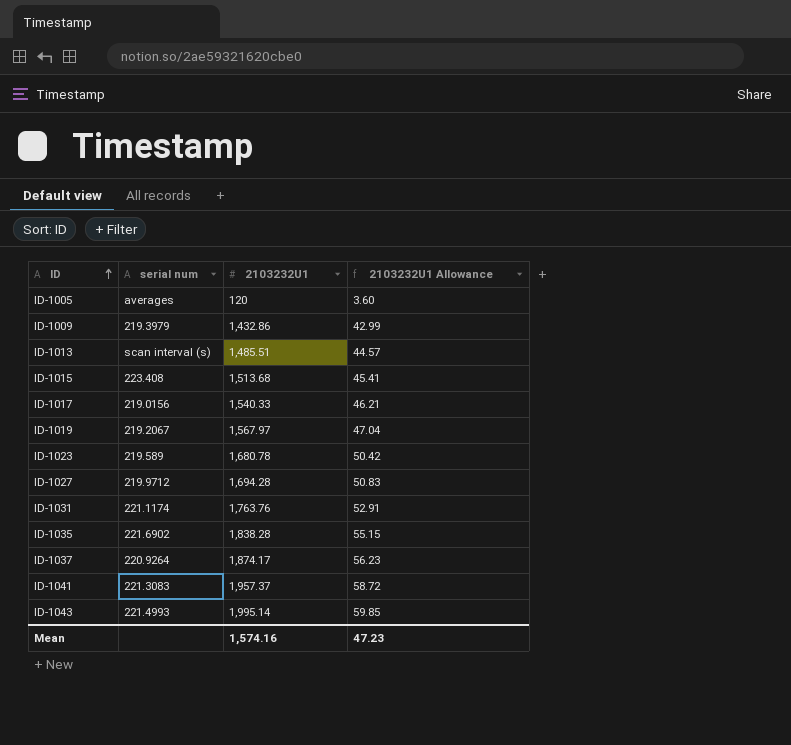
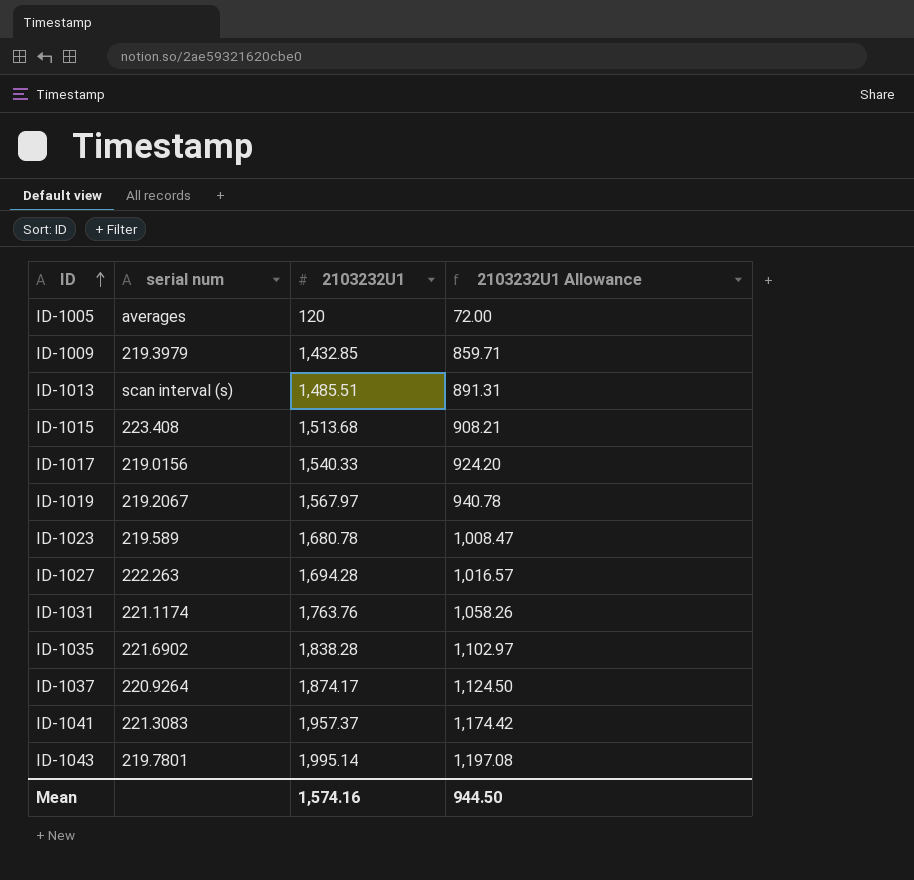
column 2103232U1 Allowance | formula: [2103232U1] * 0.03 -> [2103232U1] * 0.6
ID-1009 | 2103232U1: 1,432.86 -> 1,432.85
ID-1027 | serial num: 219.9712 -> 222.263
ID-1043 | serial num: 221.4993 -> 219.7801
Mean | 2103232U1 Allowance: 47.23 -> 944.50

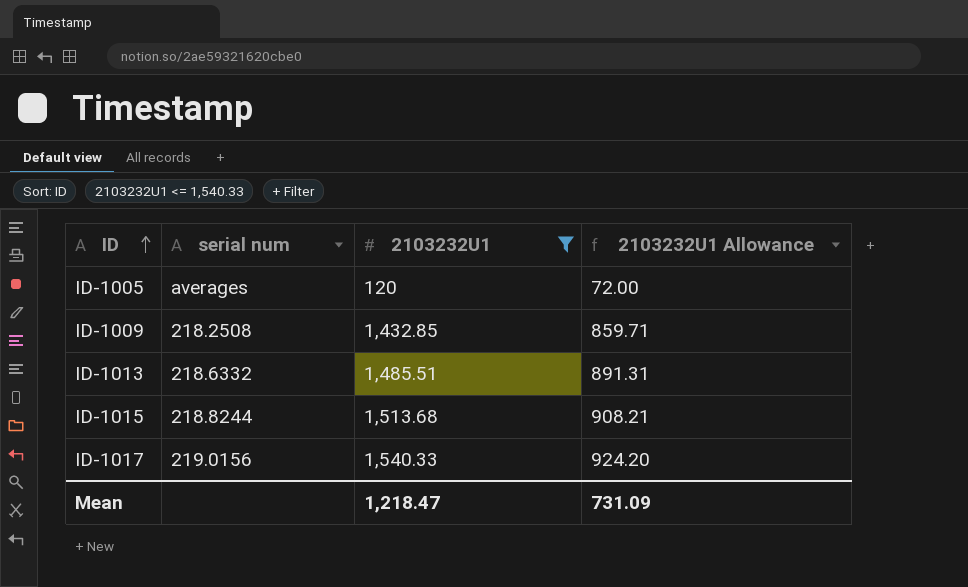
filter: none -> 2103232U1 <= 1,540.33
ID-1009 | serial num: 219.3979 -> 218.2508
ID-1013 | serial num: scan interval (s) -> 218.6332
ID-1015 | serial num: 223.408 -> 218.8244
Mean | 2103232U1: 1,574.16 -> 1,218.47
Mean | 2103232U1 Allowance: 944.50 -> 731.09

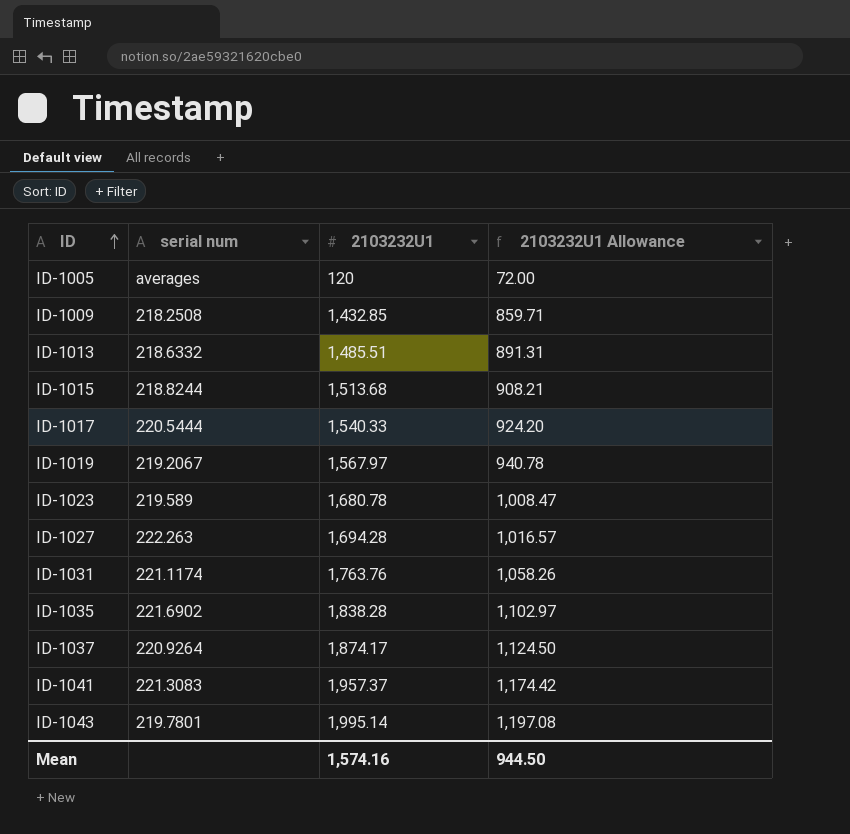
filter: 2103232U1 <= 1,540.33 -> none
ID-1017 | serial num: 219.0156 -> 220.5444
Mean | 2103232U1: 1,218.47 -> 1,574.16
Mean | 2103232U1 Allowance: 731.09 -> 944.50

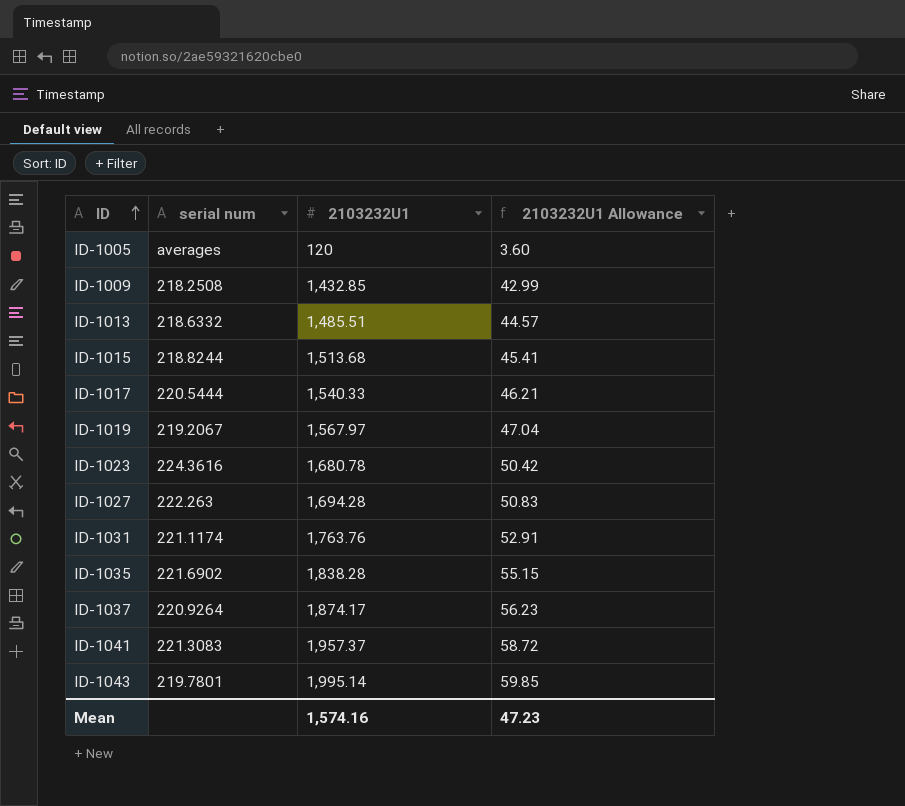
column 2103232U1 Allowance | formula: [2103232U1] * 0.6 -> [2103232U1] * 0.03
ID-1023 | serial num: 219.589 -> 224.3616
Mean | 2103232U1 Allowance: 944.50 -> 47.23

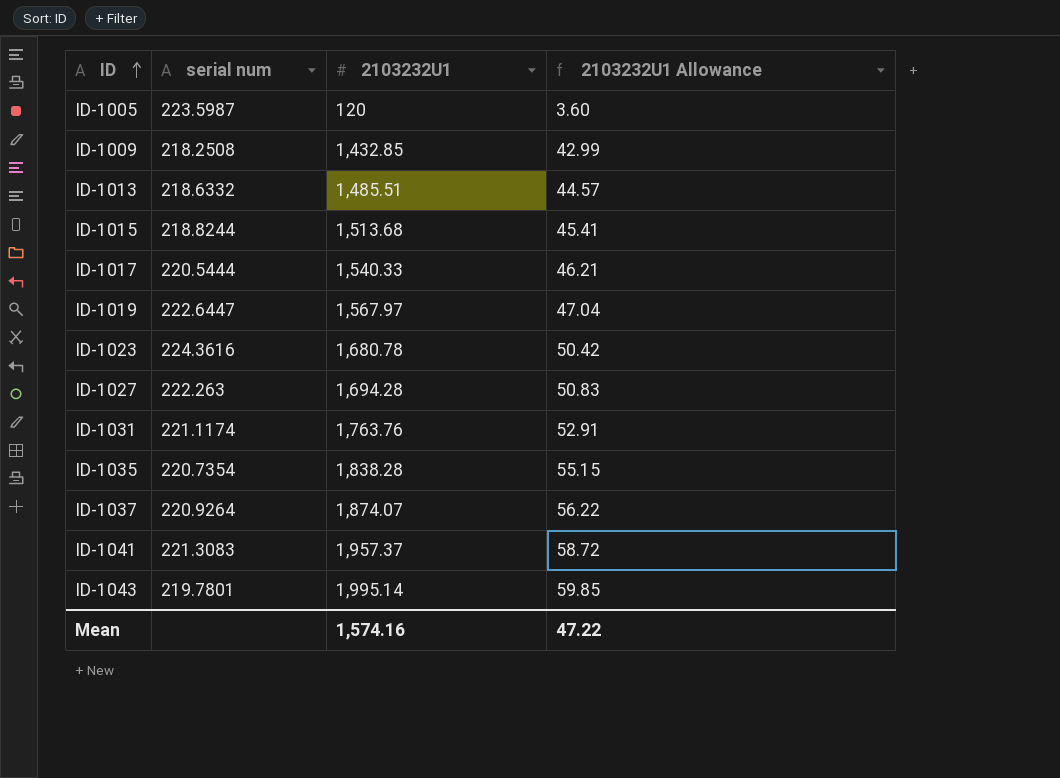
ID-1005 | serial num: averages -> 223.5987
ID-1019 | serial num: 219.2067 -> 222.6447
ID-1035 | serial num: 221.6902 -> 220.7354
ID-1037 | 2103232U1: 1,874.17 -> 1,874.07
ID-1037 | 2103232U1 Allowance: 56.23 -> 56.22
Mean | 2103232U1 Allowance: 47.23 -> 47.22

